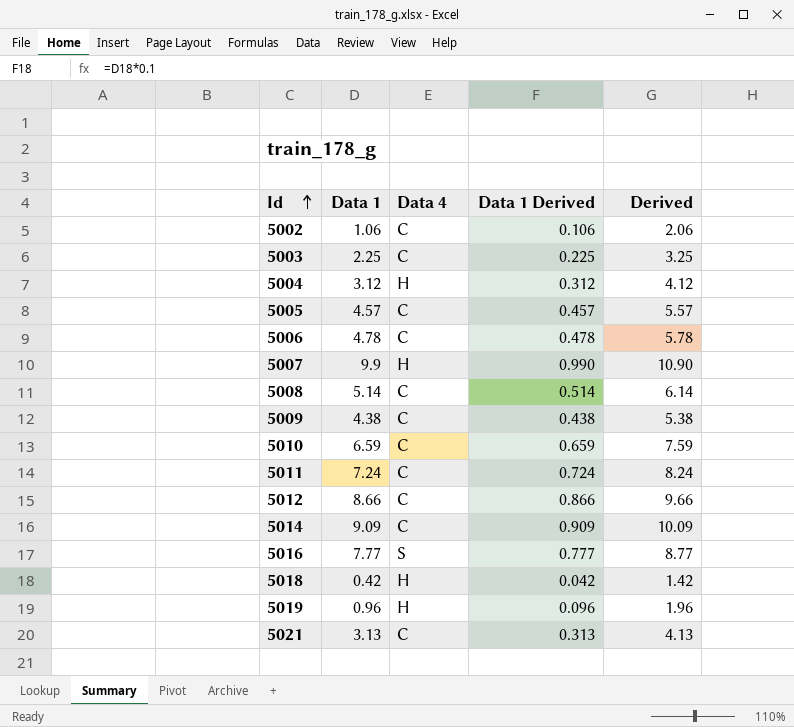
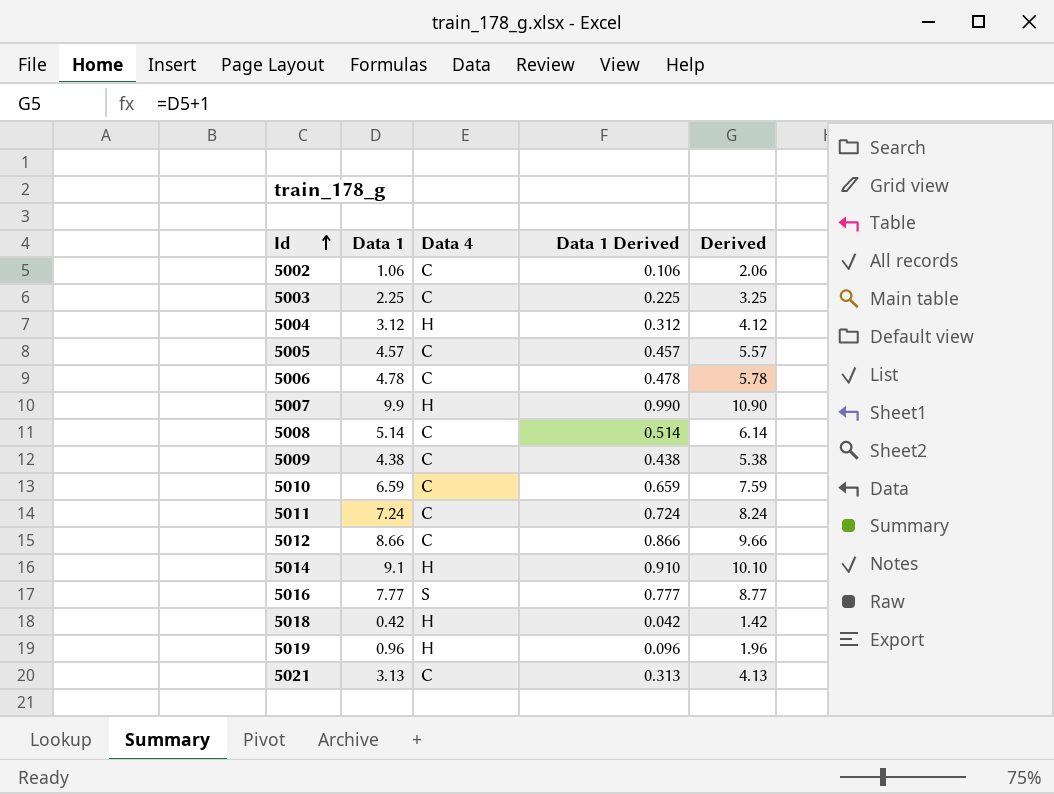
5014 | Data 1: 9.09 -> 9.1
5014 | Data 4: C -> H
5014 | Data 1 Derived: 0.909 -> 0.910
5014 | Derived: 10.09 -> 10.10

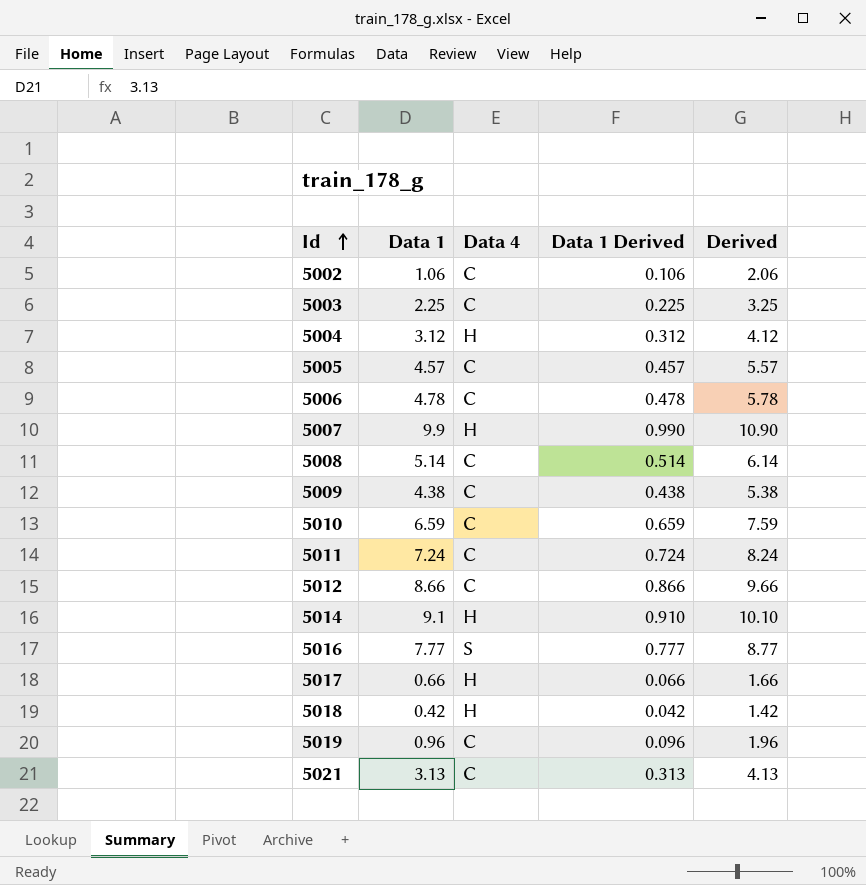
row 5017: none -> 0.66 | H | 0.066 | 1.66
5019 | Data 4: H -> C

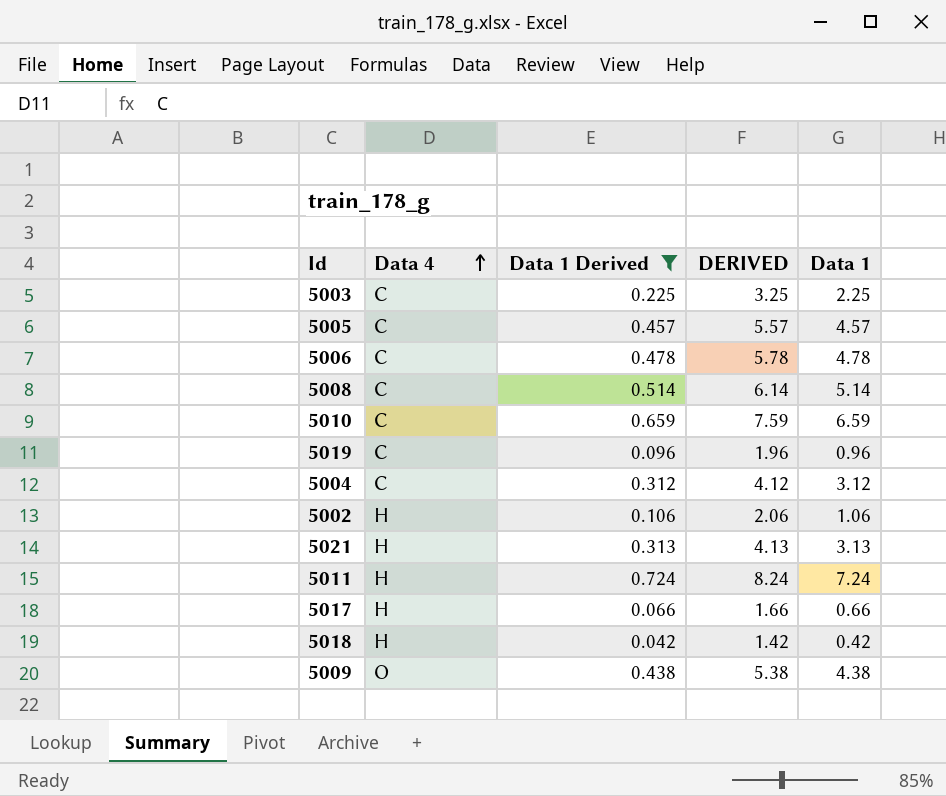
filter: none -> Data 1 Derived <= 0.724
row order: Id ascending -> Data 4 ascending
column name: Derived -> DERIVED
column Data 1 | position: 2 -> 5
5004 | Data 4: H -> C
5002 | Data 4: C -> H
5021 | Data 4: C -> H
5011 | Data 4: C -> H
5009 | Data 4: C -> O

